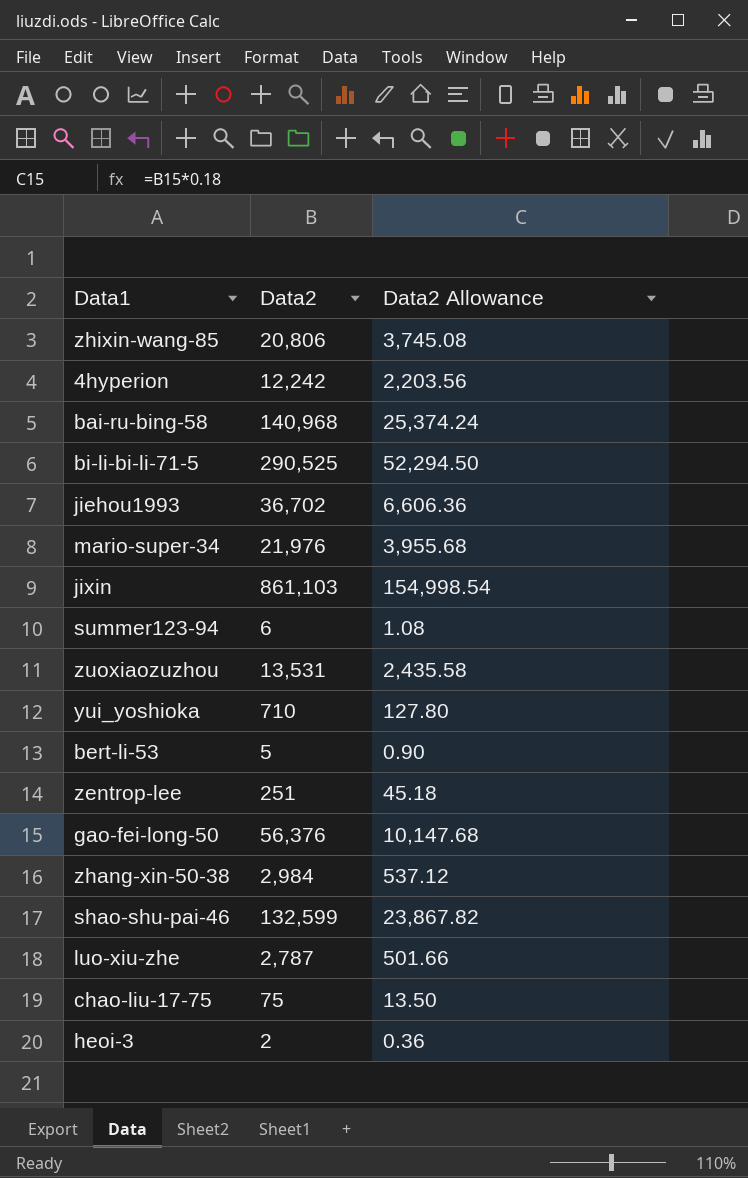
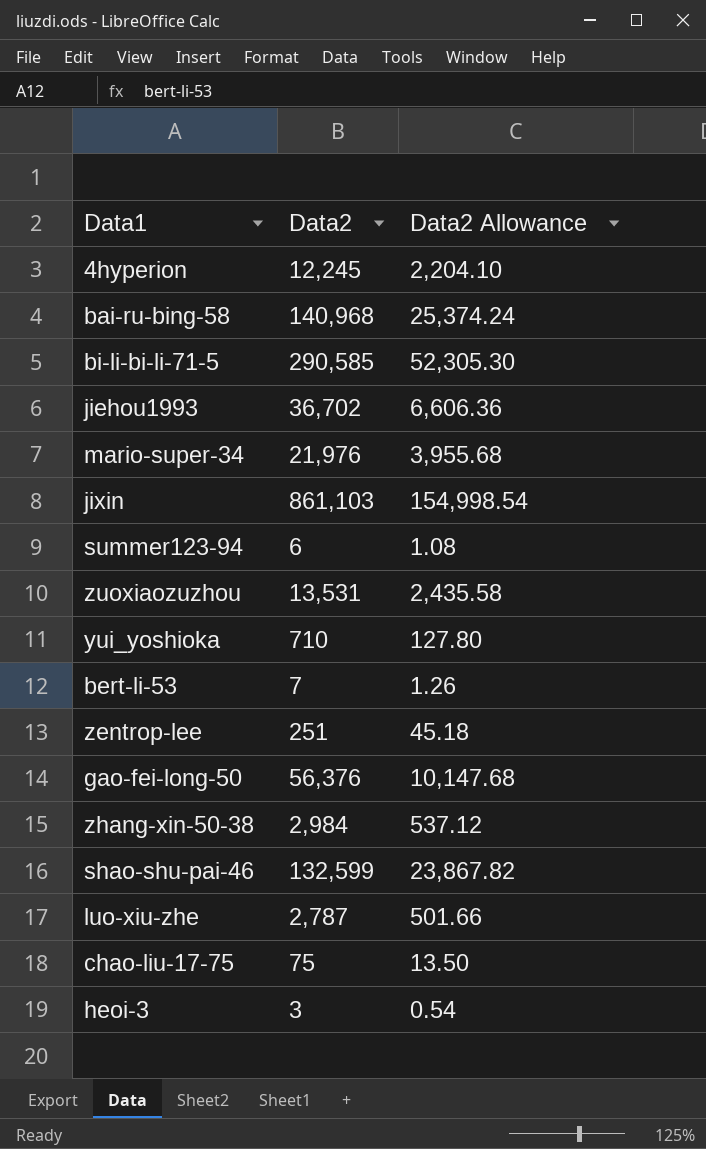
row zhixin-wang-85: 20,806 | 3,745.08 -> none
4hyperion | Data2: 12,242 -> 12,245
4hyperion | Data2 Allowance: 2,203.56 -> 2,204.10
bi-li-bi-li-71-5 | Data2: 290,525 -> 290,585
bi-li-bi-li-71-5 | Data2 Allowance: 52,294.50 -> 52,305.30
bert-li-53 | Data2: 5 -> 7
bert-li-53 | Data2 Allowance: 0.90 -> 1.26
heoi-3 | Data2: 2 -> 3
heoi-3 | Data2 Allowance: 0.36 -> 0.54

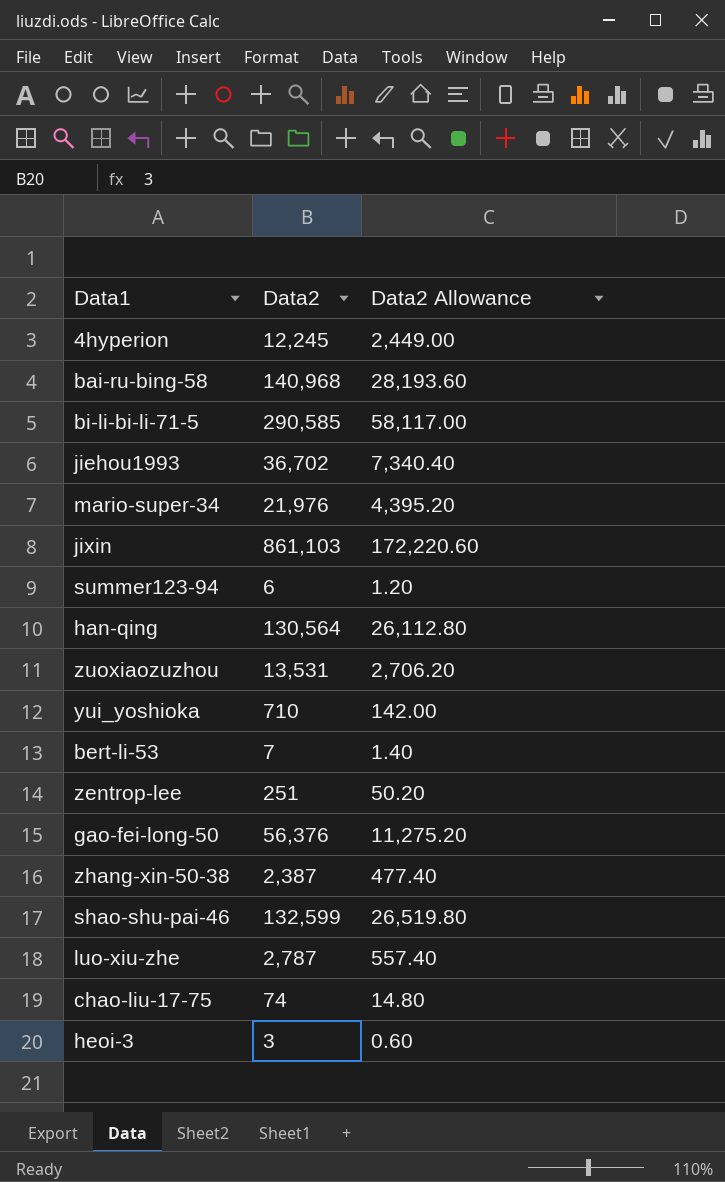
column Data2 Allowance | formula: [Data2] * 0.18 -> [Data2] * 0.2
row han-qing: none -> 130,564 | 26,112.80
zhang-xin-50-38 | Data2: 2,984 -> 2,387
chao-liu-17-75 | Data2: 75 -> 74

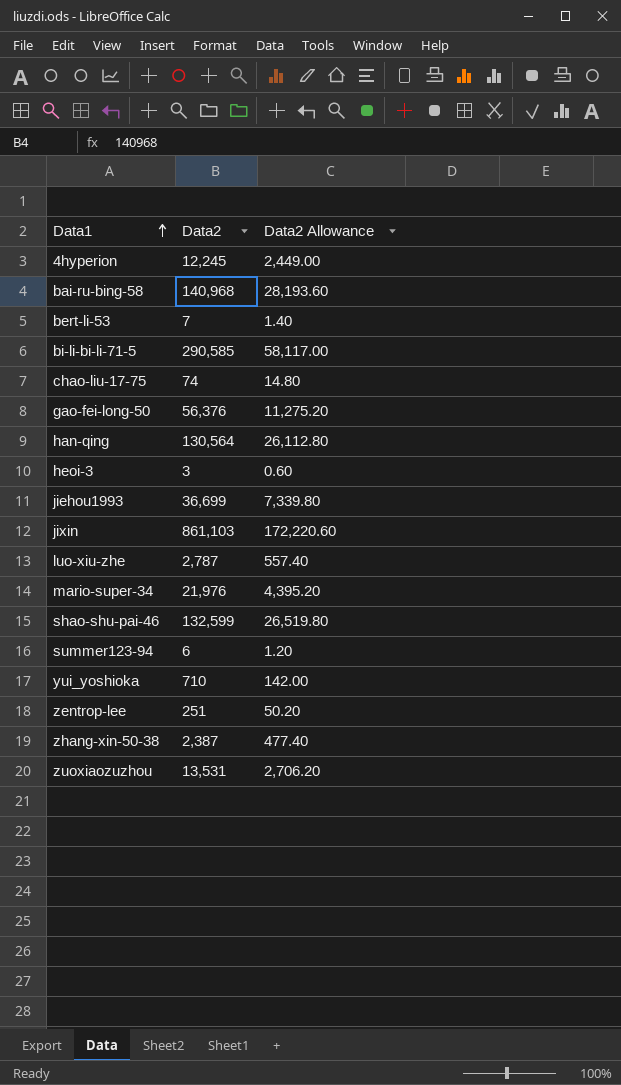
row order: none -> Data1 ascending
jiehou1993 | Data2: 36,702 -> 36,699
jiehou1993 | Data2 Allowance: 7,340.40 -> 7,339.80

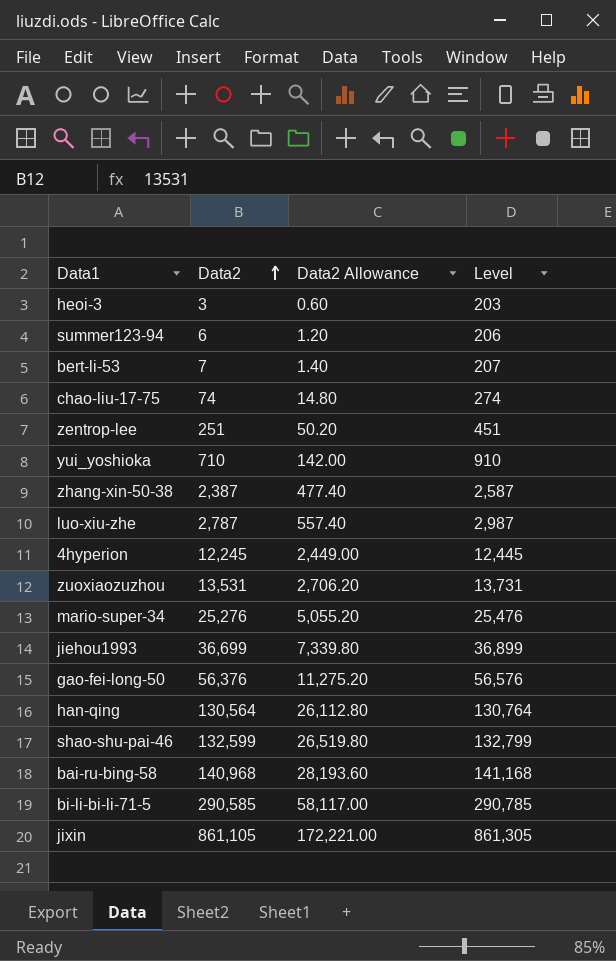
row order: Data1 ascending -> Data2 ascending
column Level | formula: none -> [Data2] + 200
mario-super-34 | Data2: 21,976 -> 25,276
mario-super-34 | Data2 Allowance: 4,395.20 -> 5,055.20
jixin | Data2: 861,103 -> 861,105
jixin | Data2 Allowance: 172,220.60 -> 172,221.00

